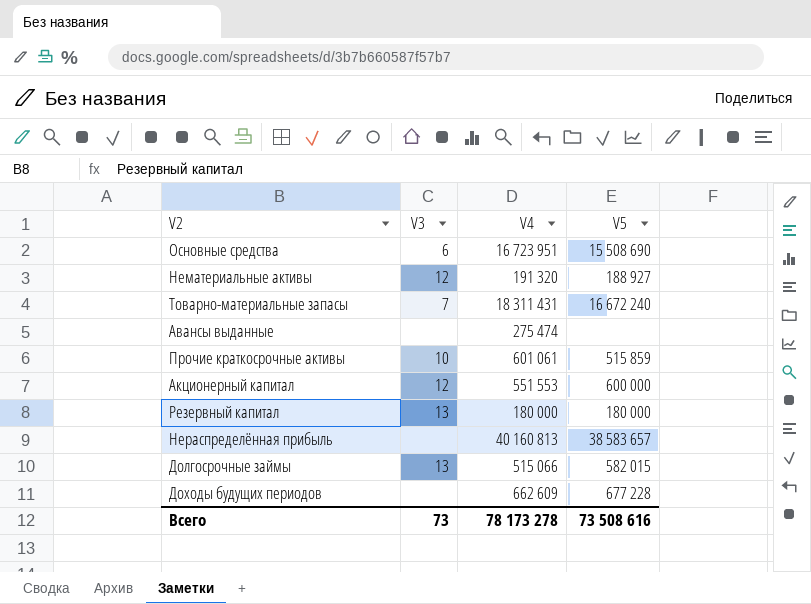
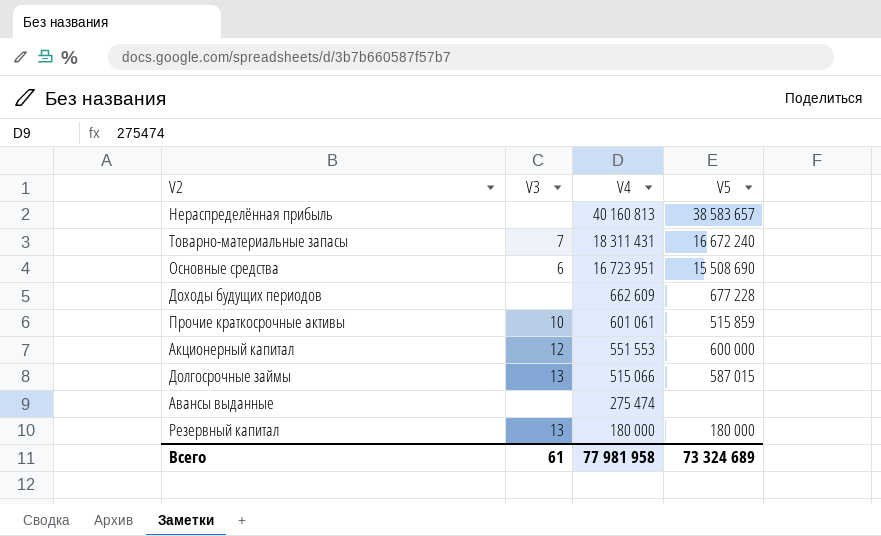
row order: none -> V4 descending
row Нематериальные активы: 12 | 191 320 | 188 927 -> none
Долгосрочные займы | V5: 582 015 -> 587 015
Всего | V3: 73 -> 61
Всего | V4: 78 173 278 -> 77 981 958
Всего | V5: 73 508 616 -> 73 324 689

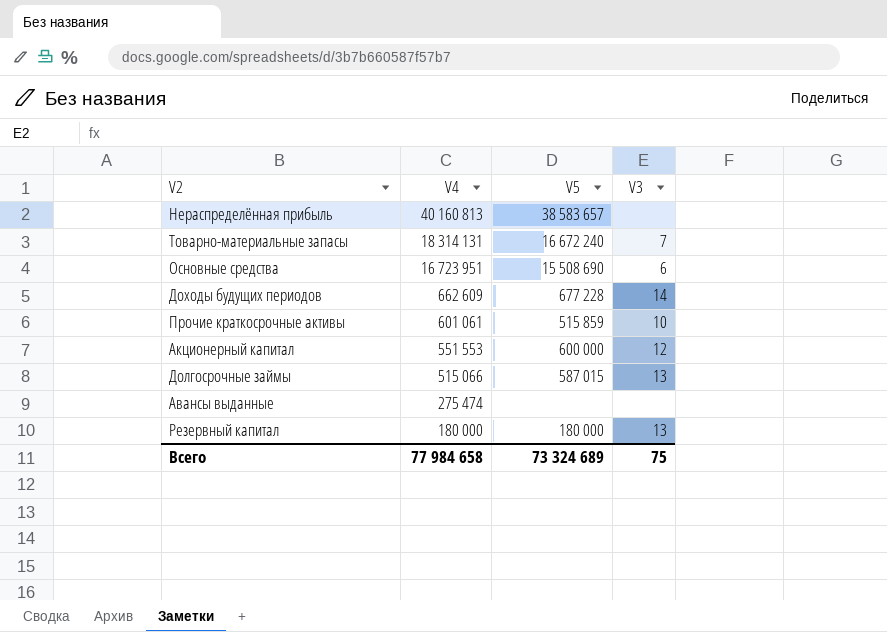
column V3 | position: 2 -> 4
Товарно-материальные запасы | V4: 18 311 431 -> 18 314 131
Доходы будущих периодов | V3: none -> 14
Всего | V4: 77 981 958 -> 77 984 658
Всего | V3: 61 -> 75

